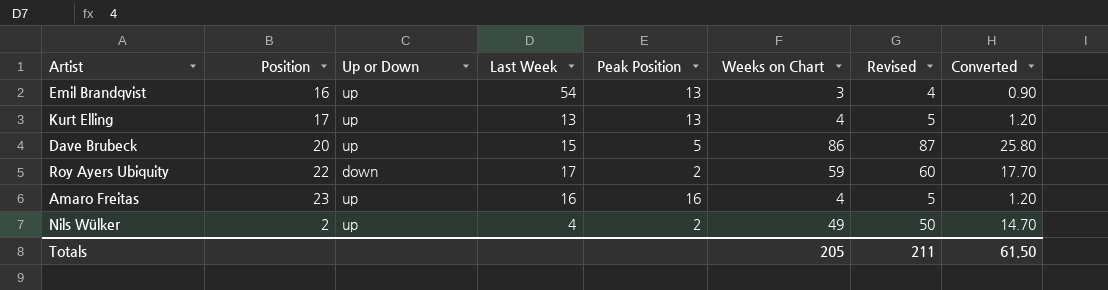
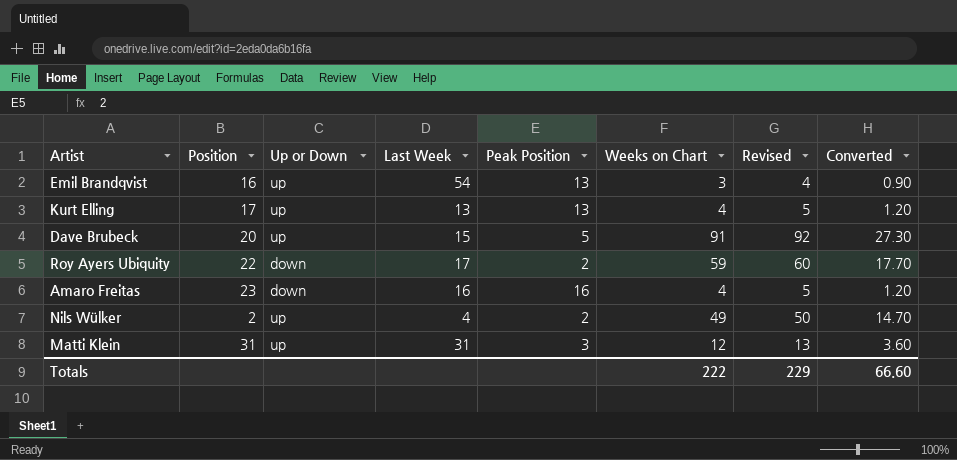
Dave Brubeck | Weeks on Chart: 86 -> 91
Dave Brubeck | Revised: 87 -> 92
Dave Brubeck | Converted: 25.80 -> 27.30
Amaro Freitas | Up or Down: up -> down
row Matti Klein: none -> 31 | up | 31 | 3 | 12 | 13 | 3.60
Totals | Weeks on Chart: 205 -> 222
Totals | Revised: 211 -> 229
Totals | Converted: 61.50 -> 66.60

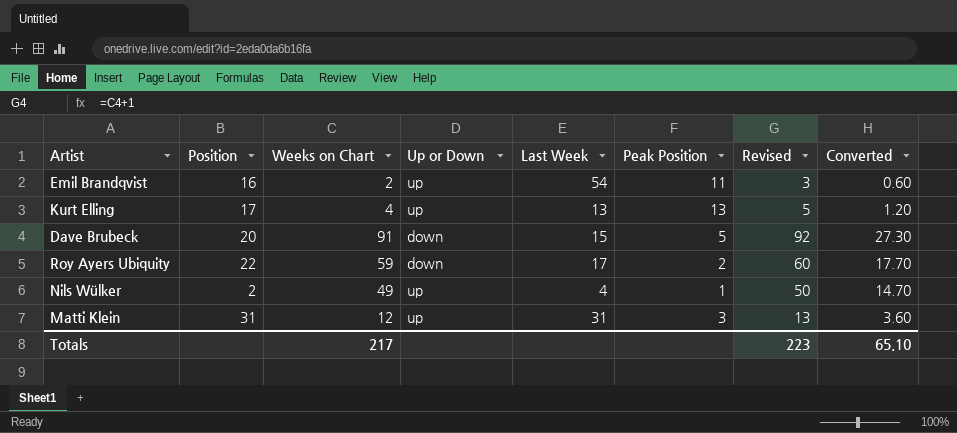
column Weeks on Chart | position: 6 -> 3
row Amaro Freitas: 23 | down | 16 | 16 | 4 | 5 | 1.20 -> none
Emil Brandqvist | Weeks on Chart: 3 -> 2
Emil Brandqvist | Peak Position: 13 -> 11
Emil Brandqvist | Revised: 4 -> 3
Emil Brandqvist | Converted: 0.90 -> 0.60
Dave Brubeck | Up or Down: up -> down
Nils Wülker | Peak Position: 2 -> 1
Totals | Weeks on Chart: 222 -> 217
Totals | Revised: 229 -> 223
Totals | Converted: 66.60 -> 65.10

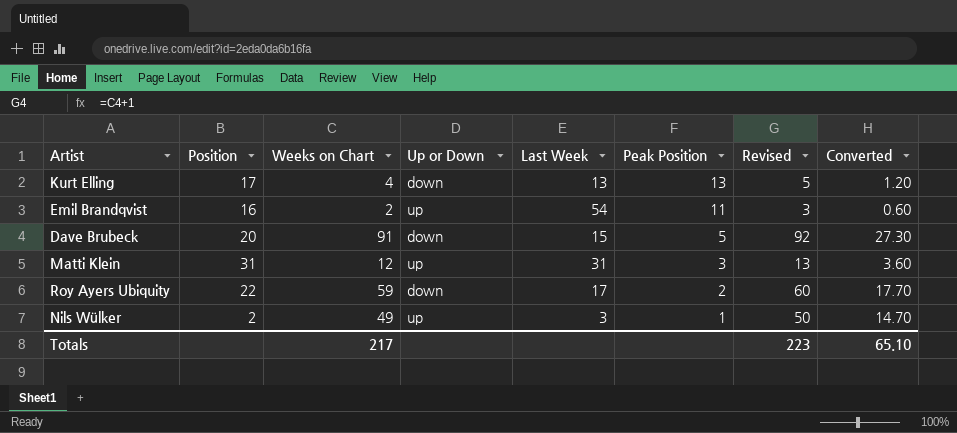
row order: none -> Peak Position descending
Kurt Elling | Up or Down: up -> down
Nils Wülker | Last Week: 4 -> 3

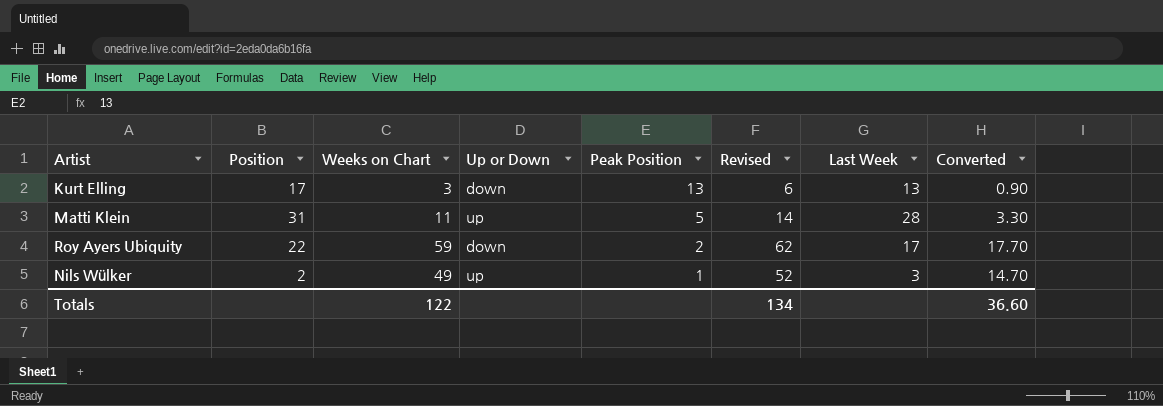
column Revised | formula: [Weeks on Chart] + 1 -> [Weeks on Chart] + 3
column Last Week | position: 5 -> 7
row Emil Brandqvist: 16 | 2 | up | 54 | 11 | 3 | 0.60 -> none
row Dave Brubeck: 20 | 91 | down | 15 | 5 | 92 | 27.30 -> none
Kurt Elling | Weeks on Chart: 4 -> 3
Kurt Elling | Converted: 1.20 -> 0.90
Matti Klein | Weeks on Chart: 12 -> 11
Matti Klein | Peak Position: 3 -> 5
Matti Klein | Last Week: 31 -> 28
Matti Klein | Converted: 3.60 -> 3.30
Totals | Weeks on Chart: 217 -> 122
Totals | Revised: 223 -> 134
Totals | Converted: 65.10 -> 36.60

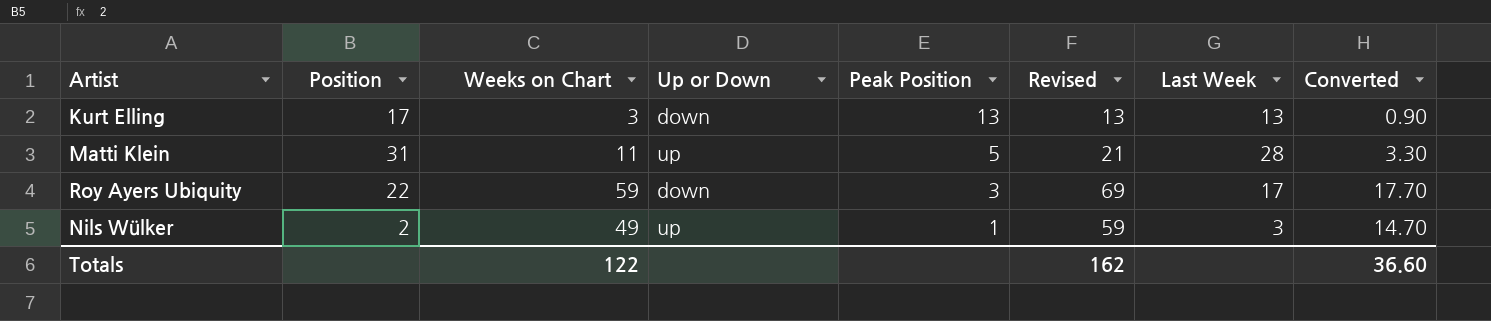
column Revised | formula: [Weeks on Chart] + 3 -> [Weeks on Chart] + 10
Roy Ayers Ubiquity | Peak Position: 2 -> 3
Totals | Revised: 134 -> 162

